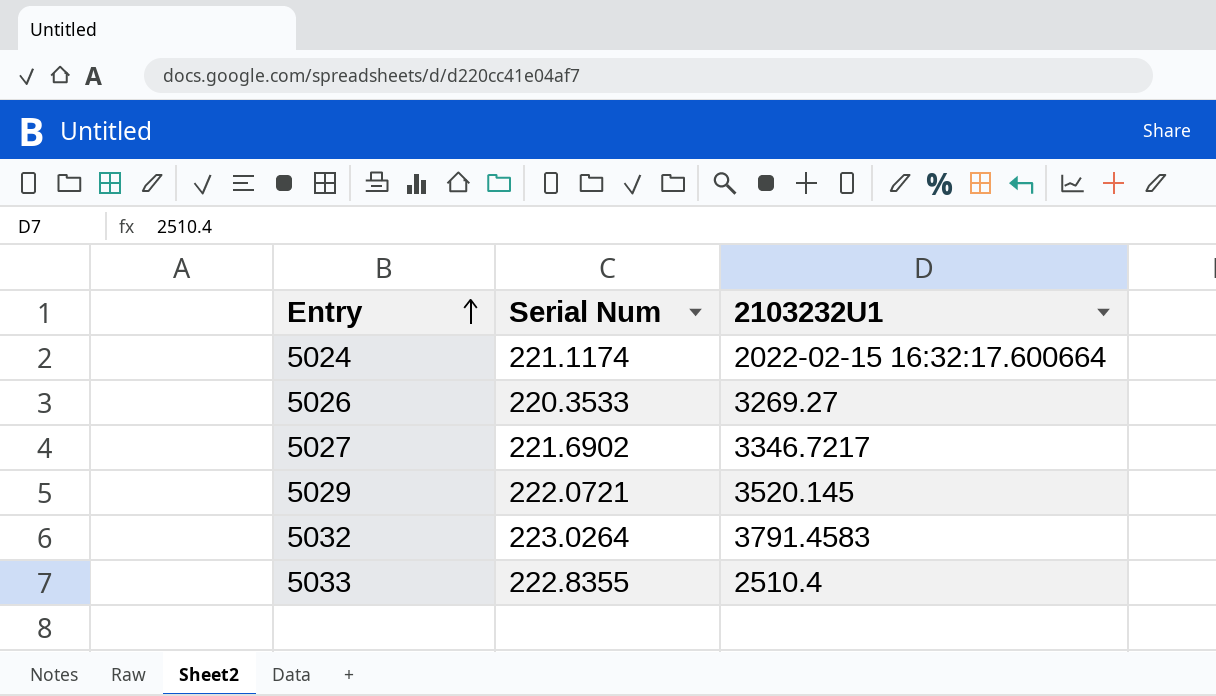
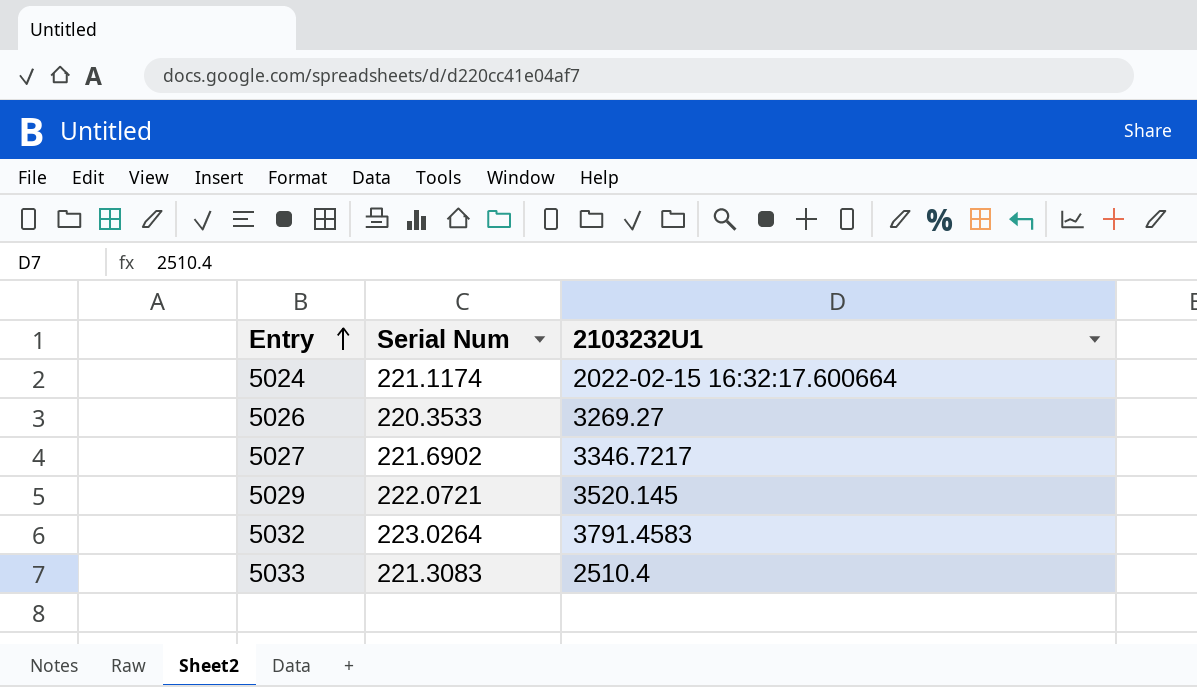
5033 | Serial Num: 222.8355 -> 221.3083

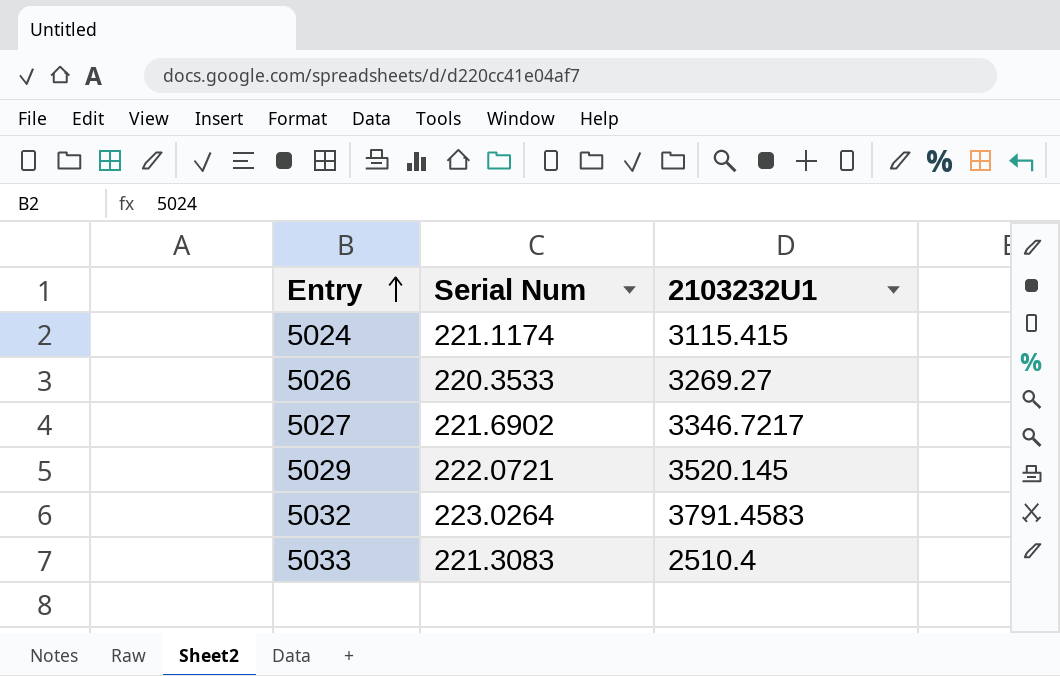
5024 | 2103232U1: 2022-02-15 16:32:17.600664 -> 3115.415

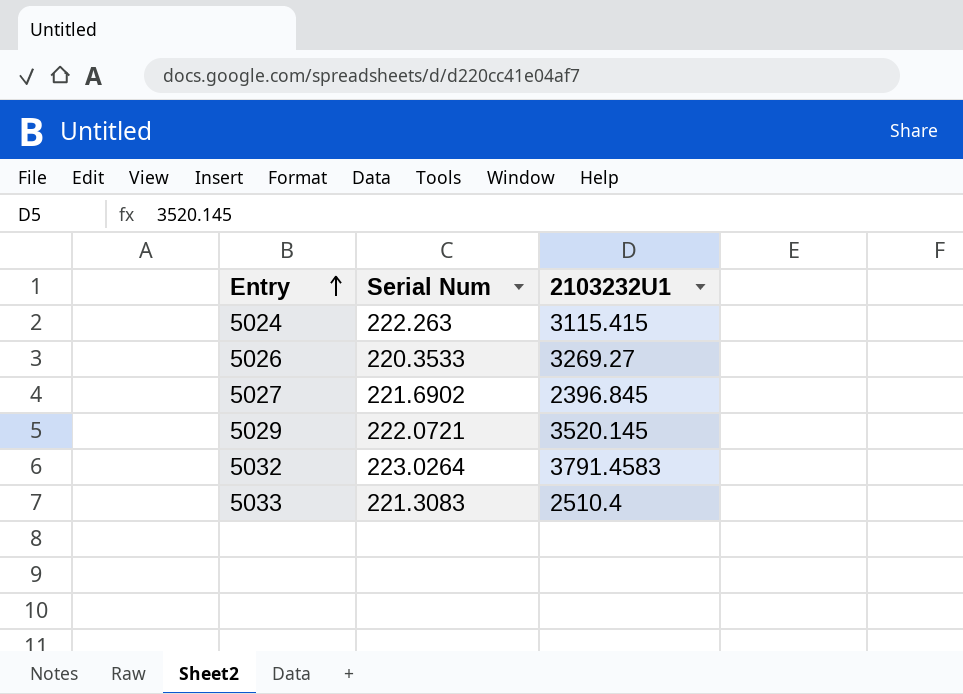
5024 | Serial Num: 221.1174 -> 222.263
5027 | 2103232U1: 3346.7217 -> 2396.845

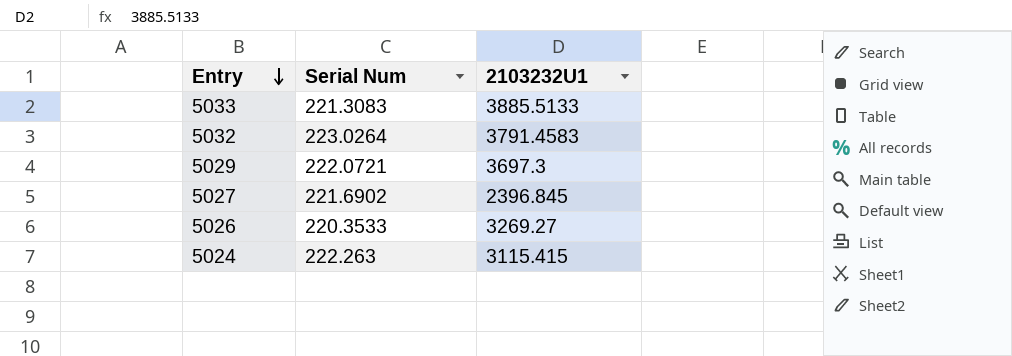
row order: Entry ascending -> Entry descending
5033 | 2103232U1: 2510.4 -> 3885.5133
5029 | 2103232U1: 3520.145 -> 3697.3

